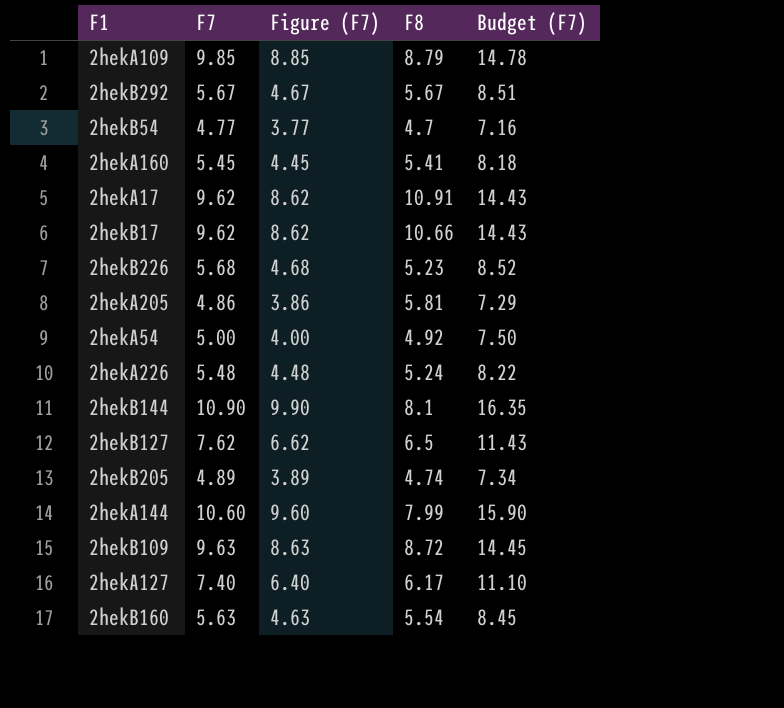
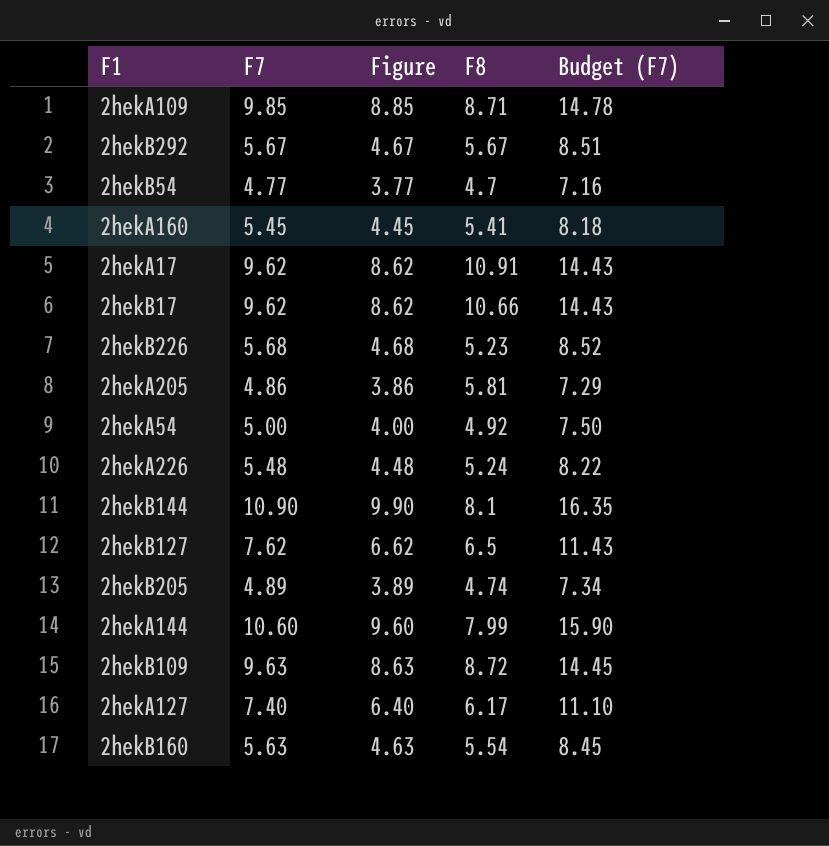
column name: Figure (F7) -> Figure
2hekA109 | F8: 8.79 -> 8.71

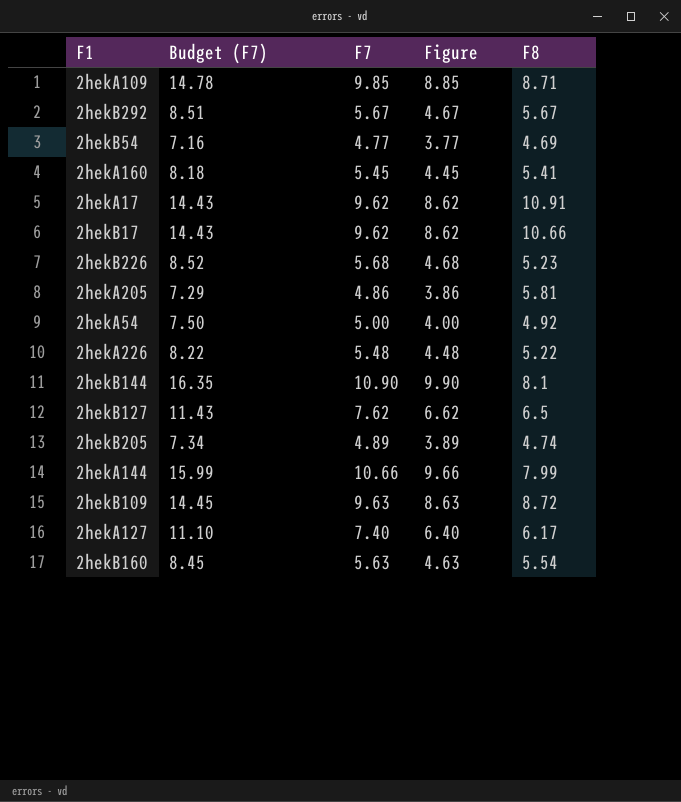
column Budget (F7) | position: 5 -> 2
2hekB54 | F8: 4.7 -> 4.69
2hekA226 | F8: 5.24 -> 5.22
2hekA144 | Budget (F7): 15.90 -> 15.99
2hekA144 | F7: 10.60 -> 10.66
2hekA144 | Figure: 9.60 -> 9.66

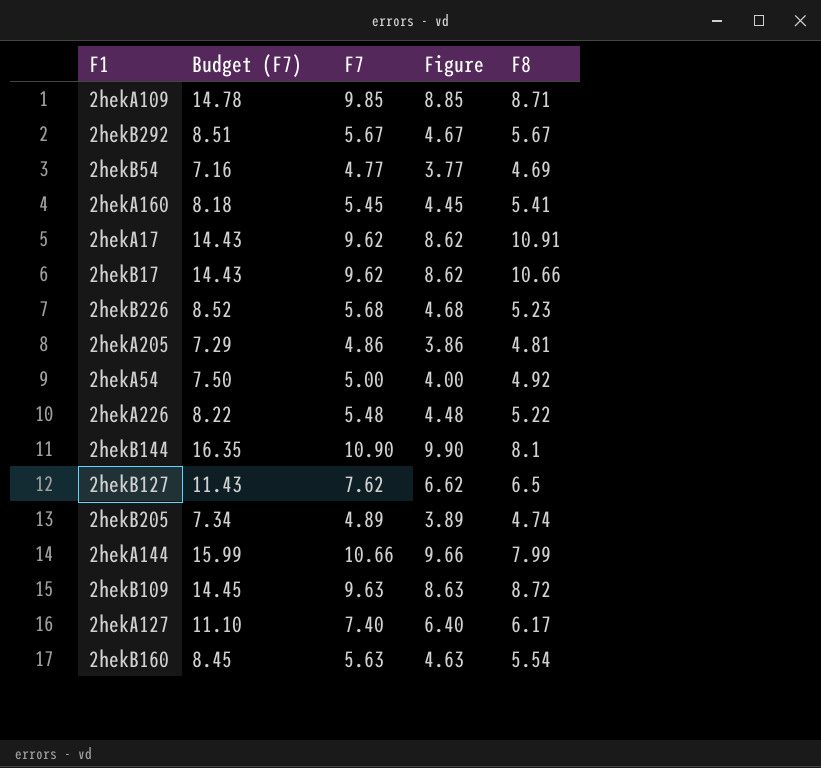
2hekA205 | F8: 5.81 -> 4.81

